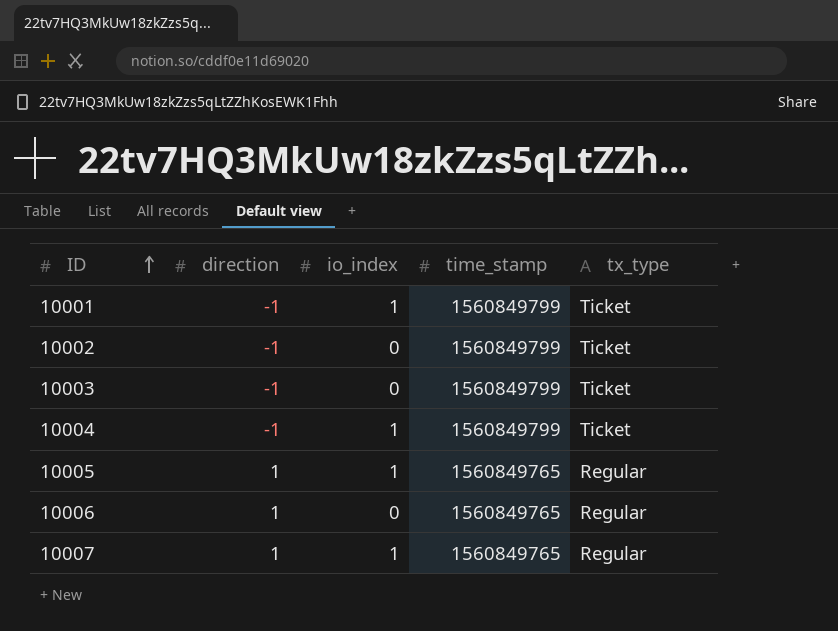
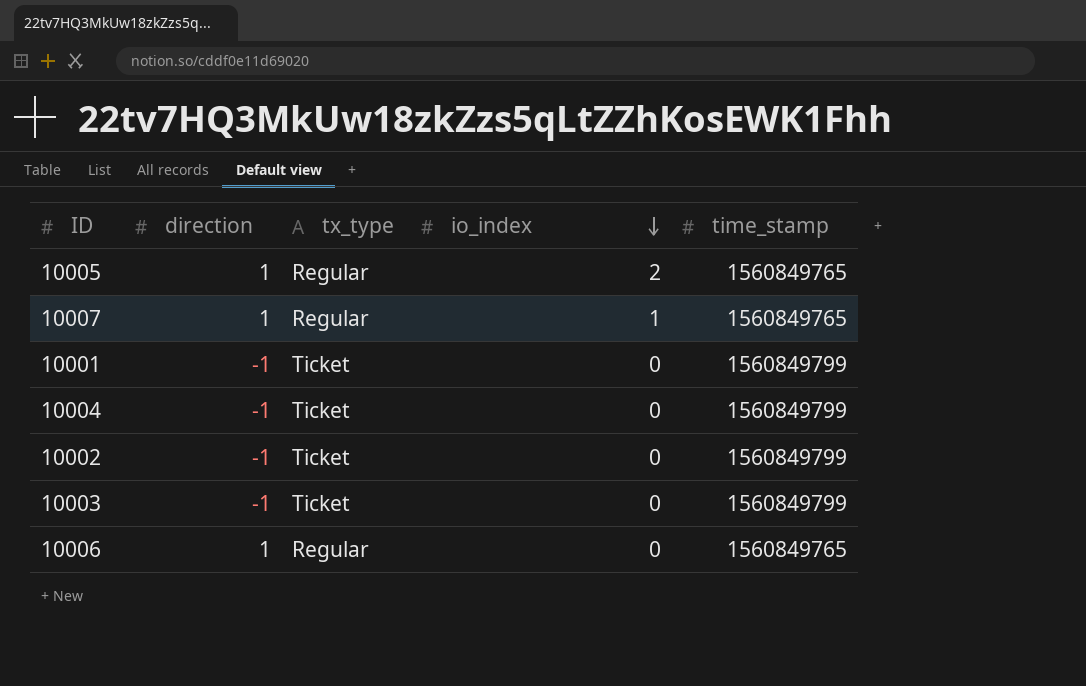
row order: ID ascending -> io_index descending
column tx_type | position: 5 -> 3
10005 | io_index: 1 -> 2
10001 | io_index: 1 -> 0
10004 | io_index: 1 -> 0

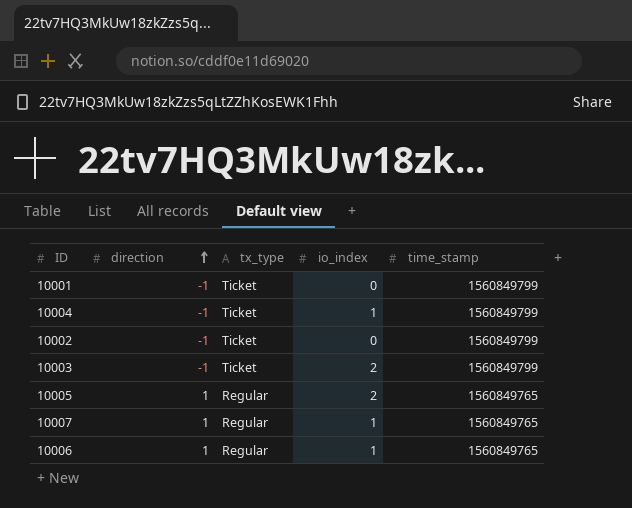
row order: io_index descending -> direction ascending
10004 | io_index: 0 -> 1
10003 | io_index: 0 -> 2
10006 | io_index: 0 -> 1

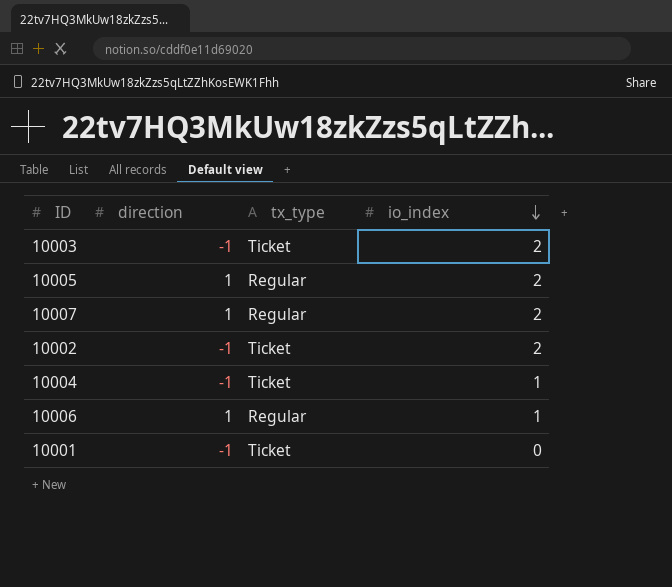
row order: direction ascending -> io_index descending
column time_stamp | position: 5 -> none
10007 | io_index: 1 -> 2
10002 | io_index: 0 -> 2

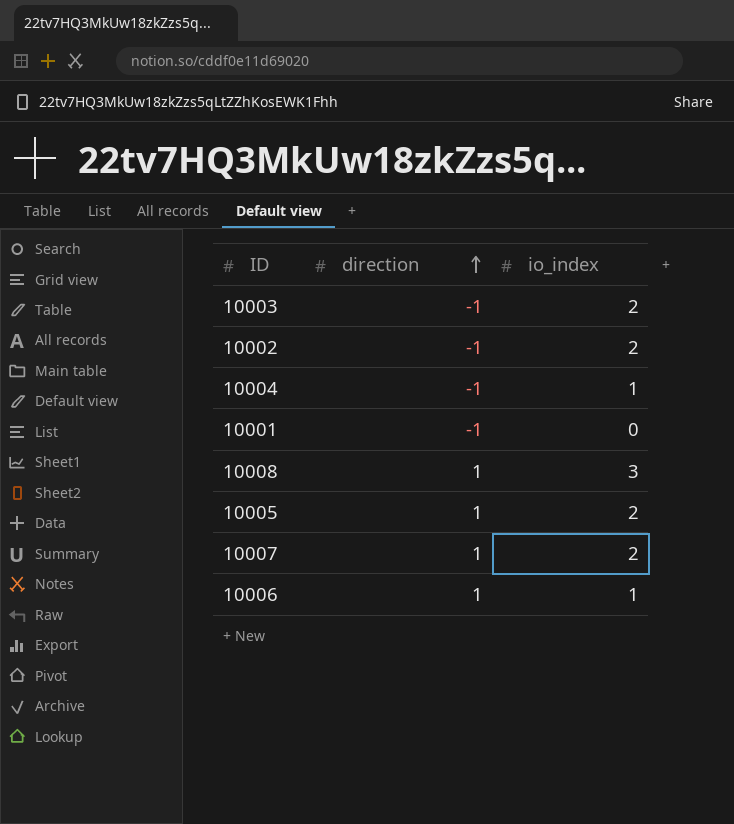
row order: io_index descending -> direction ascending
column tx_type | position: 3 -> none
row 10008: none -> 1 | 3

